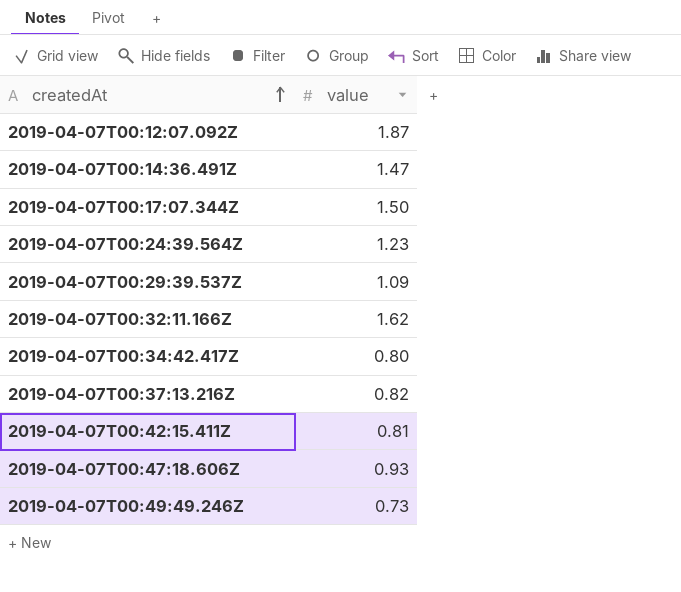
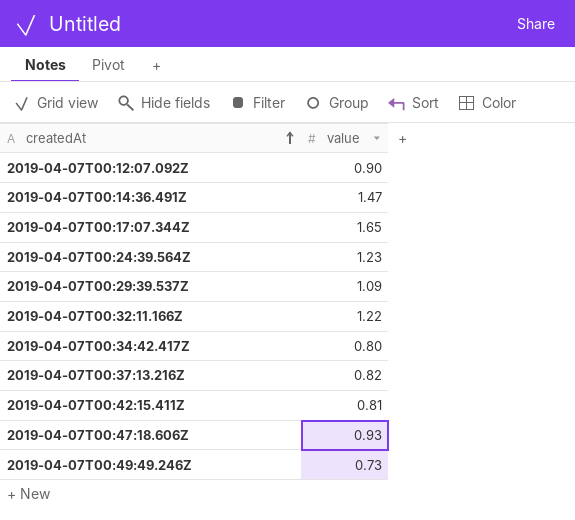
2019-04-07T00:12:07.092Z | value: 1.87 -> 0.90
2019-04-07T00:17:07.344Z | value: 1.50 -> 1.65
2019-04-07T00:32:11.166Z | value: 1.62 -> 1.22

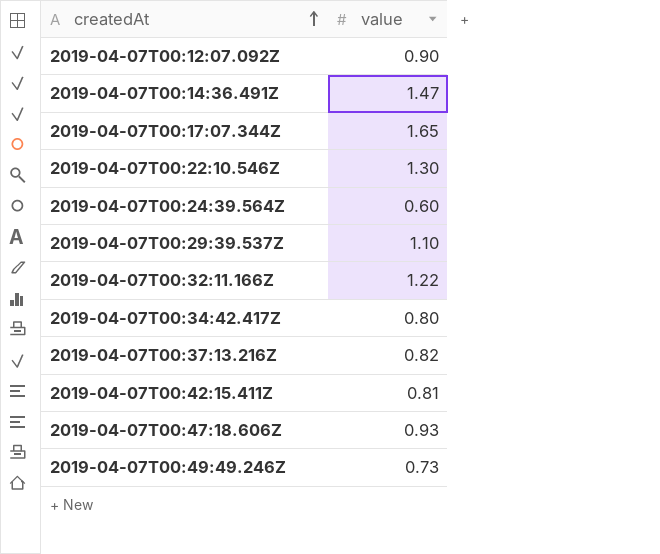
row 2019-04-07T00:22:10.546Z: none -> 1.30
2019-04-07T00:24:39.564Z | value: 1.23 -> 0.60
2019-04-07T00:29:39.537Z | value: 1.09 -> 1.10

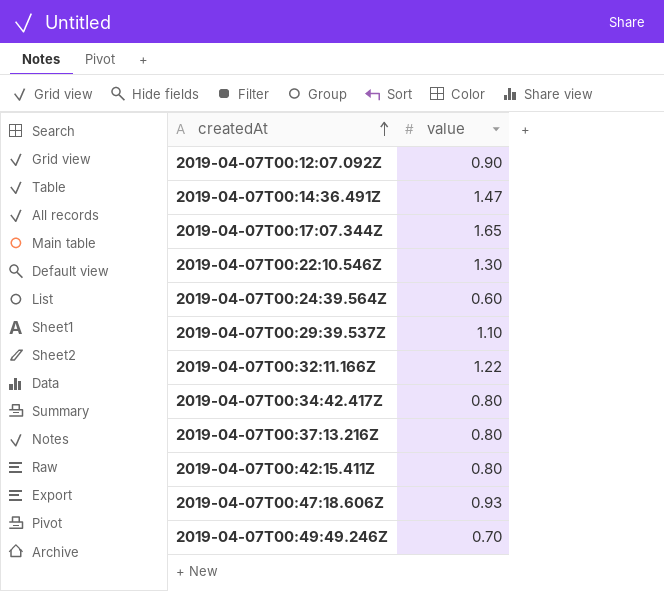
2019-04-07T00:37:13.216Z | value: 0.82 -> 0.80
2019-04-07T00:42:15.411Z | value: 0.81 -> 0.80
2019-04-07T00:49:49.246Z | value: 0.73 -> 0.70

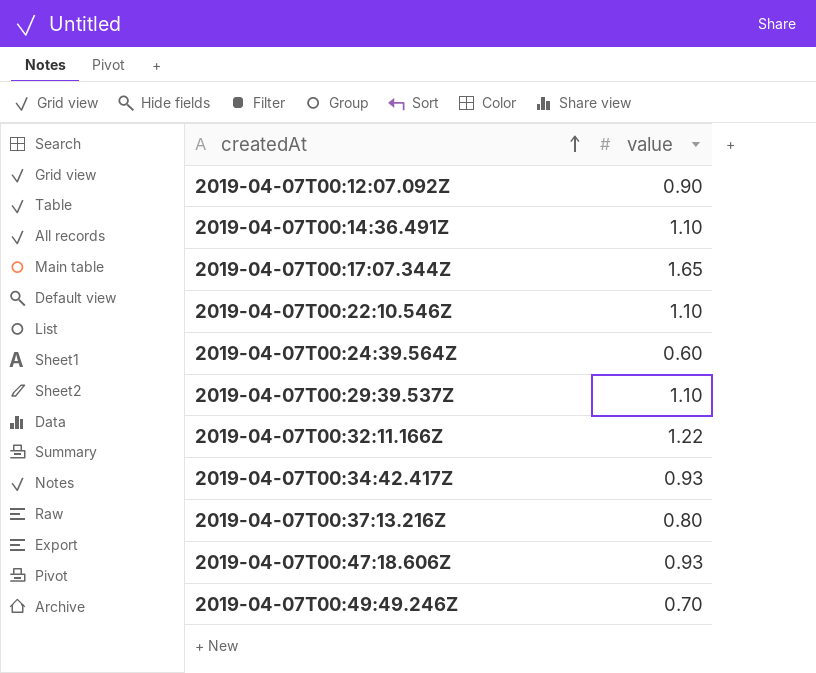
row 2019-04-07T00:42:15.411Z: 0.80 -> none
2019-04-07T00:14:36.491Z | value: 1.47 -> 1.10
2019-04-07T00:22:10.546Z | value: 1.30 -> 1.10
2019-04-07T00:34:42.417Z | value: 0.80 -> 0.93

